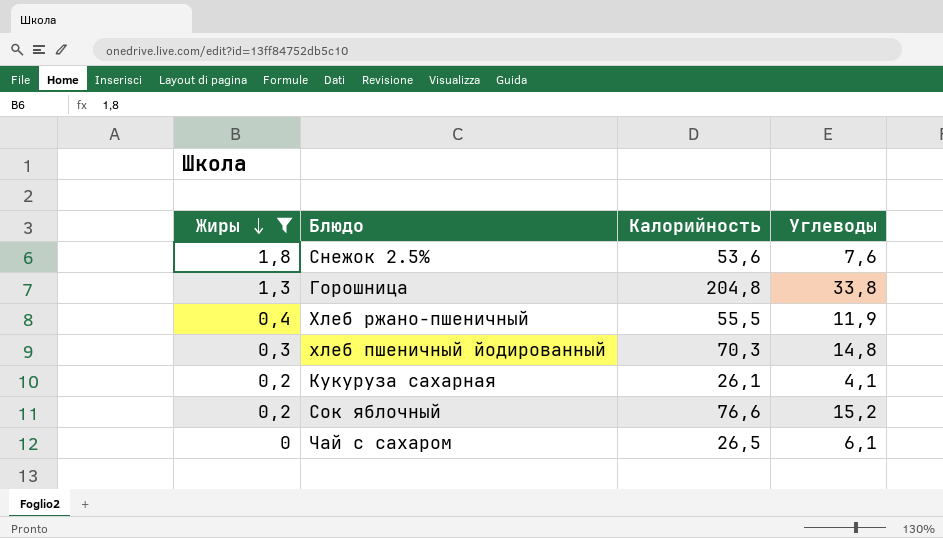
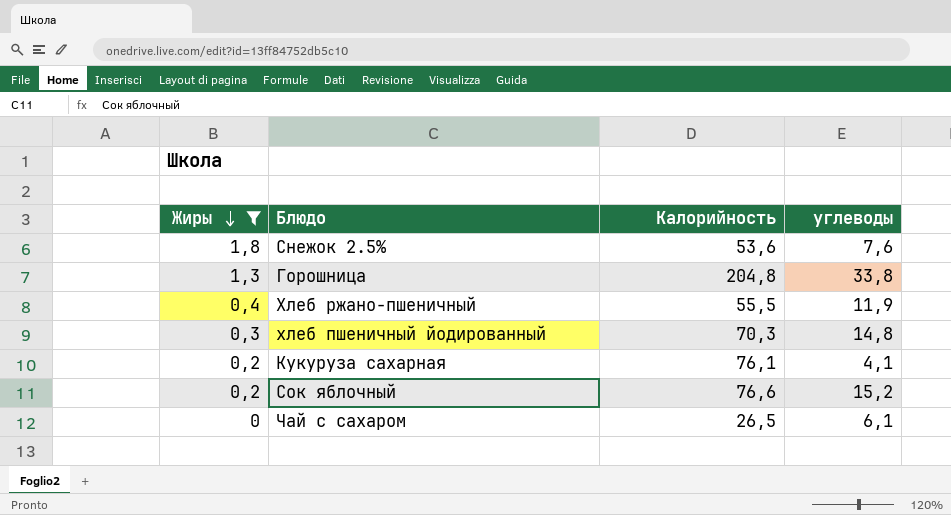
column name: Углеводы -> углеводы
Кукуруза сахарная | Калорийность: 26,1 -> 76,1

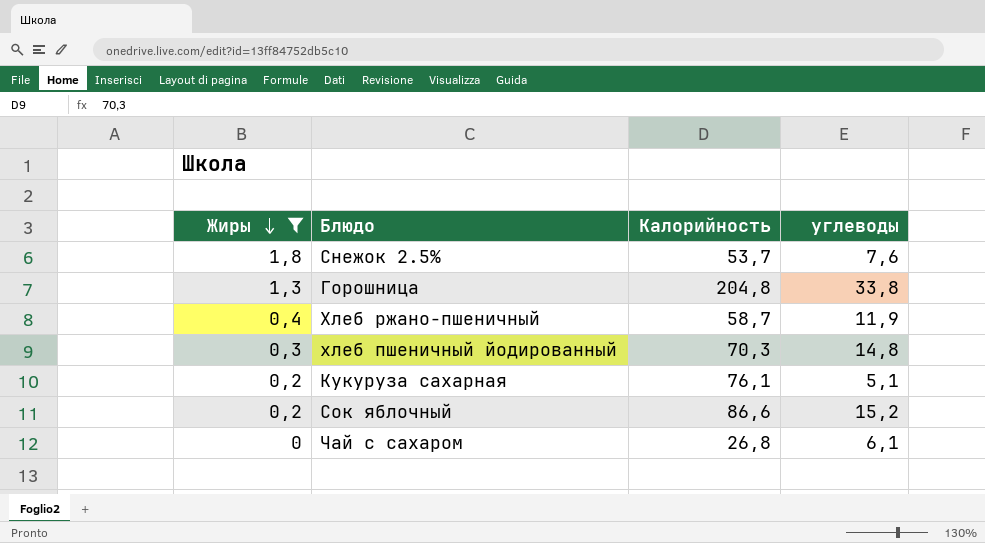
Снежок 2.5% | Калорийность: 53,6 -> 53,7
Хлеб ржано-пшеничный | Калорийность: 55,5 -> 58,7
Кукуруза сахарная | углеводы: 4,1 -> 5,1
Сок яблочный | Калорийность: 76,6 -> 86,6
Чай с сахаром | Калорийность: 26,5 -> 26,8

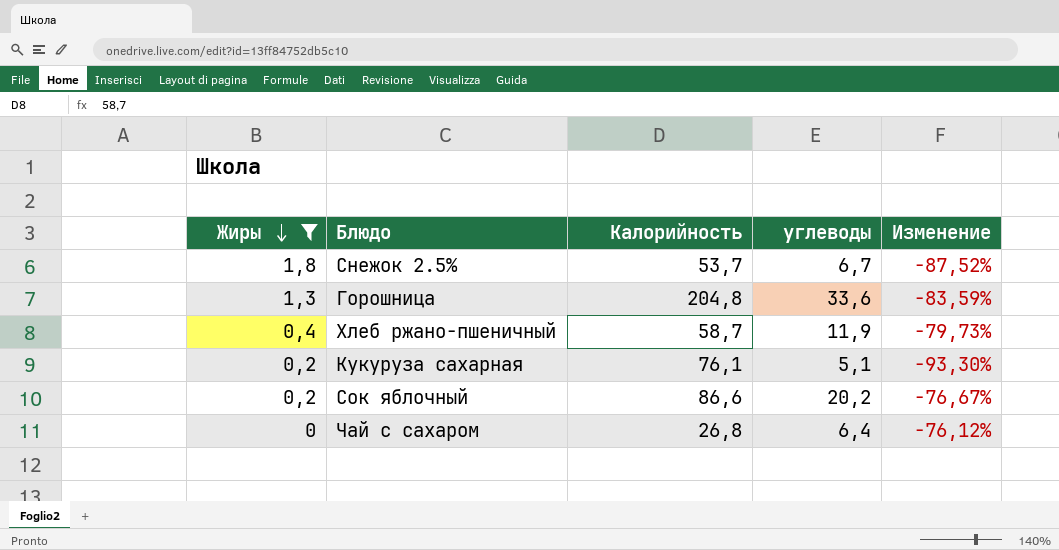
column Изменение | formula: none -> ([углеводы] - [Калорийность]) / [Калорийность]
row хлеб пшеничный йодированный: 0,3 | 70,3 | 14,8 -> none
Снежок 2.5% | углеводы: 7,6 -> 6,7
Горошница | углеводы: 33,8 -> 33,6
Сок яблочный | углеводы: 15,2 -> 20,2
Чай с сахаром | углеводы: 6,1 -> 6,4

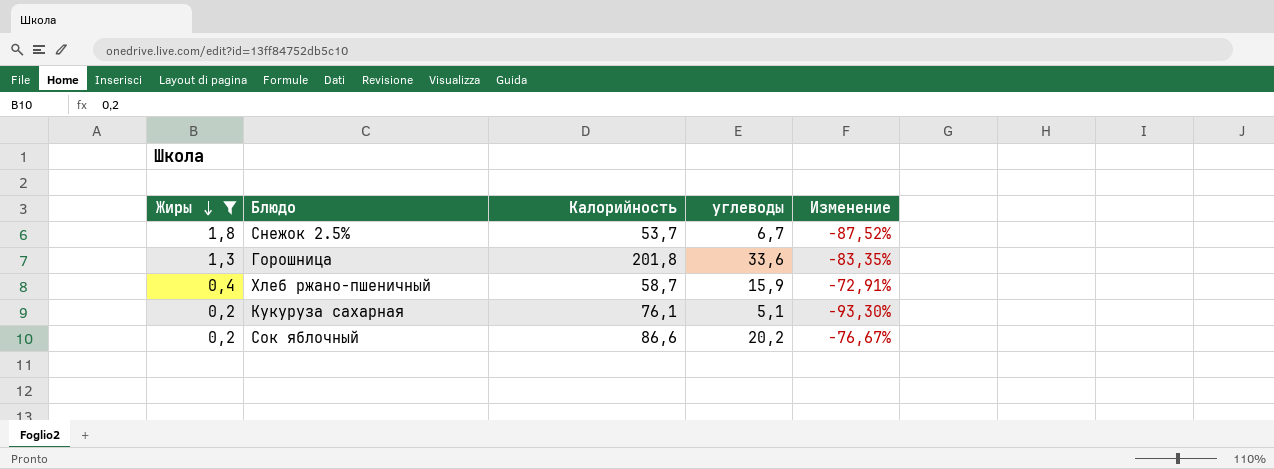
row Чай с сахаром: 0 | 26,8 | 6,4 | -76,12% -> none
Горошница | Калорийность: 204,8 -> 201,8
Горошница | Изменение: -83,59% -> -83,35%
Хлеб ржано-пшеничный | углеводы: 11,9 -> 15,9
Хлеб ржано-пшеничный | Изменение: -79,73% -> -72,91%

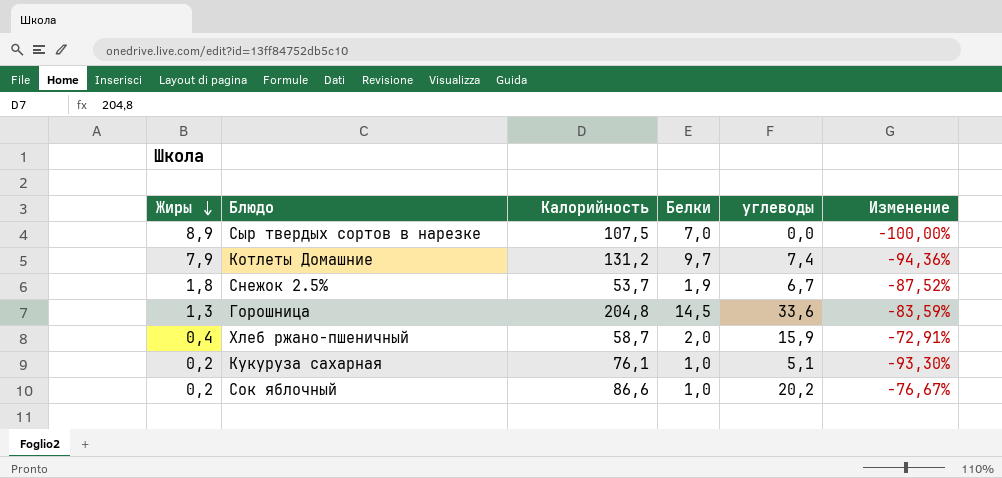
filter: Жиры <= 1,8 -> none
column Белки | position: none -> 4
Горошница | Калорийность: 201,8 -> 204,8
Горошница | Изменение: -83,35% -> -83,59%

